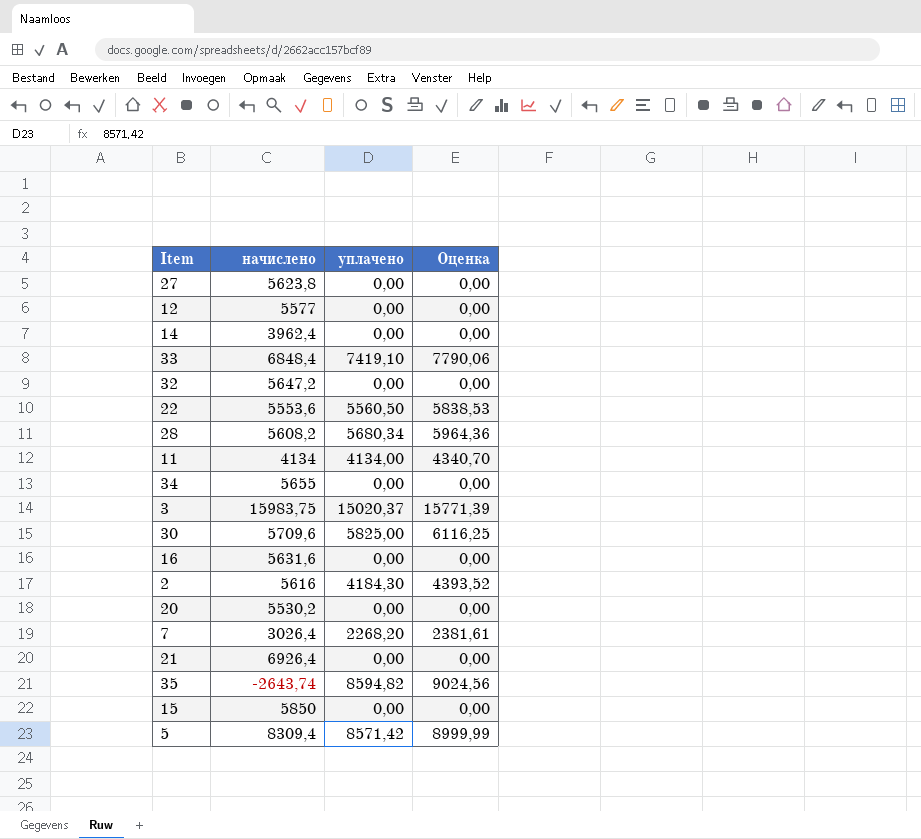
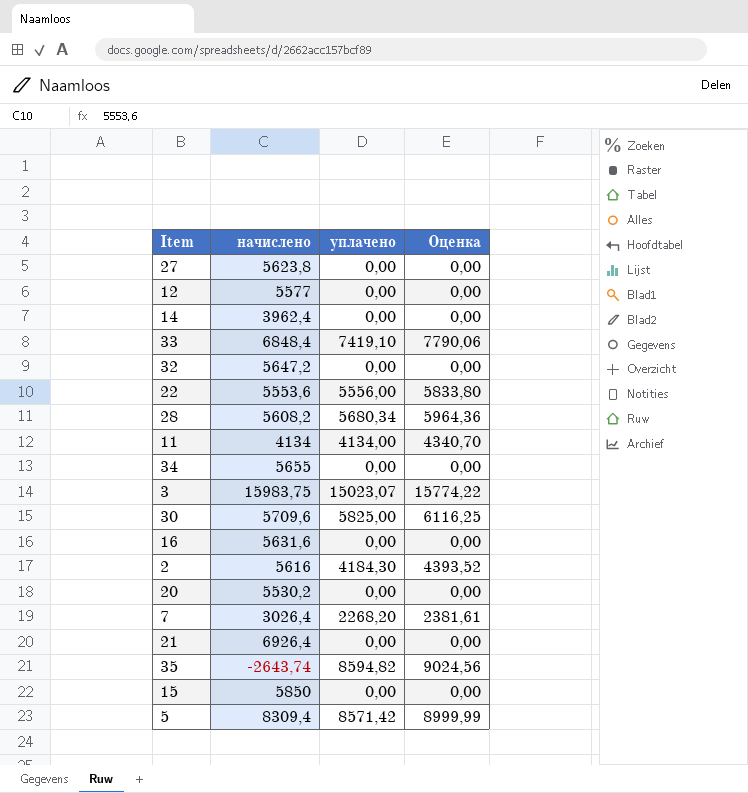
22 | уплачено: 5560,50 -> 5556,00
22 | Оценка: 5838,53 -> 5833,80
3 | уплачено: 15020,37 -> 15023,07
3 | Оценка: 15771,39 -> 15774,22

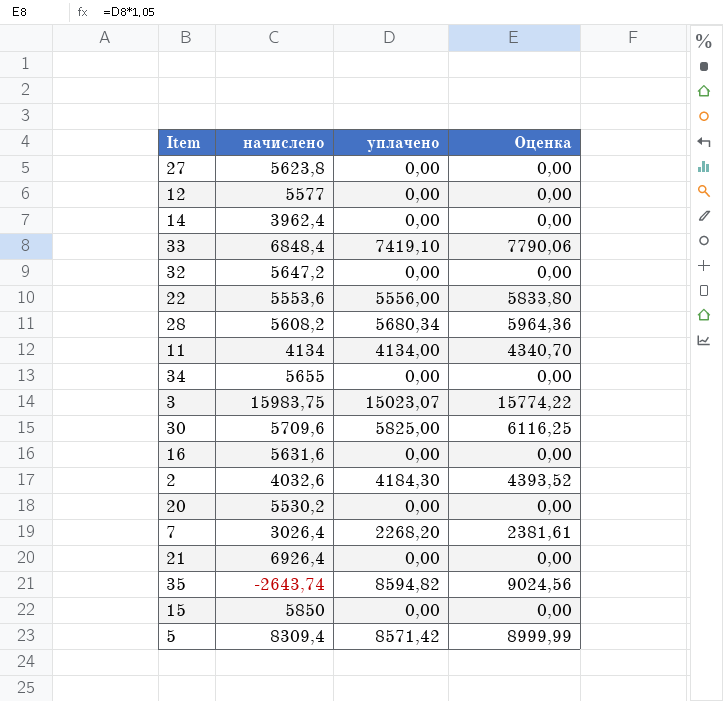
2 | начислено: 5616 -> 4032,6

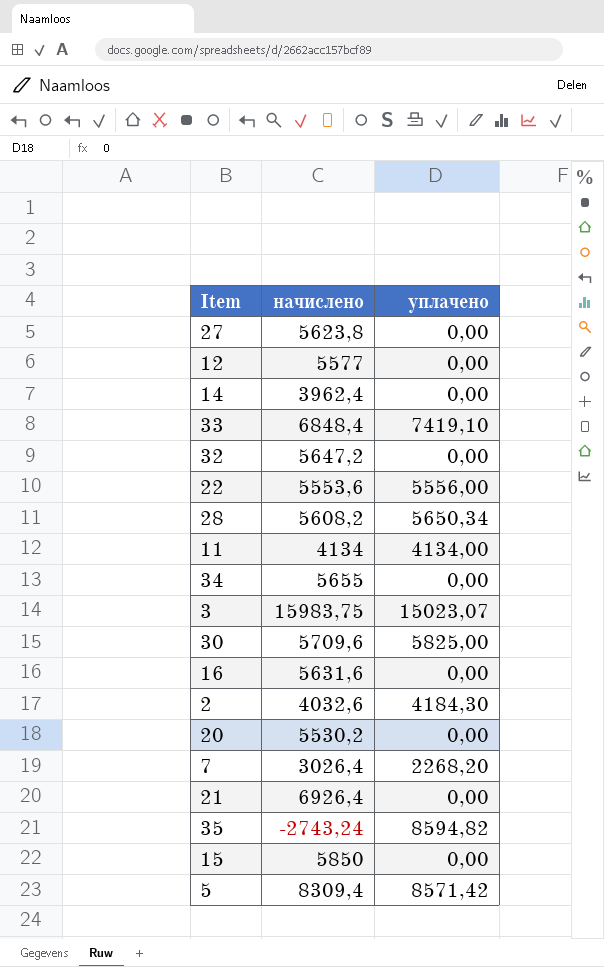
column Оценка | formula: [уплачено] * 1,05 -> none
28 | уплачено: 5680,34 -> 5650,34
35 | начислено: -2643,74 -> -2743,24

